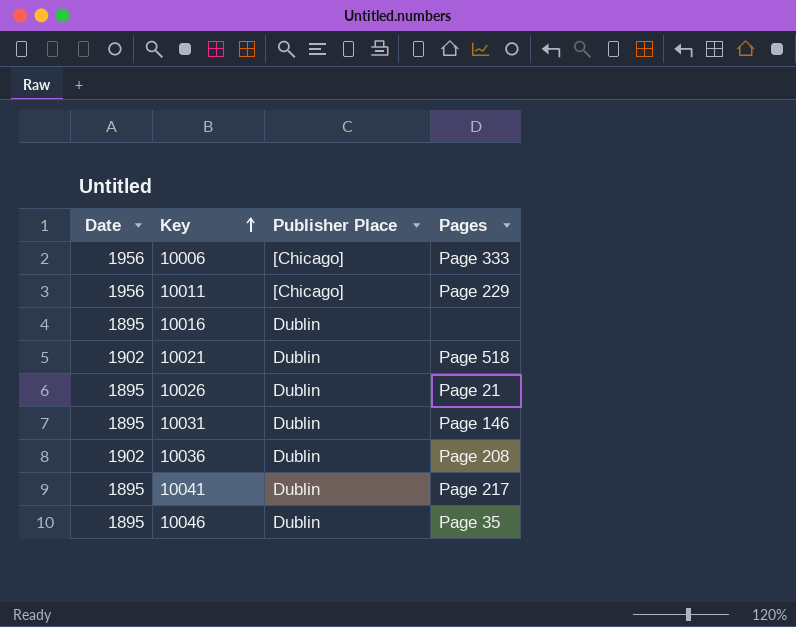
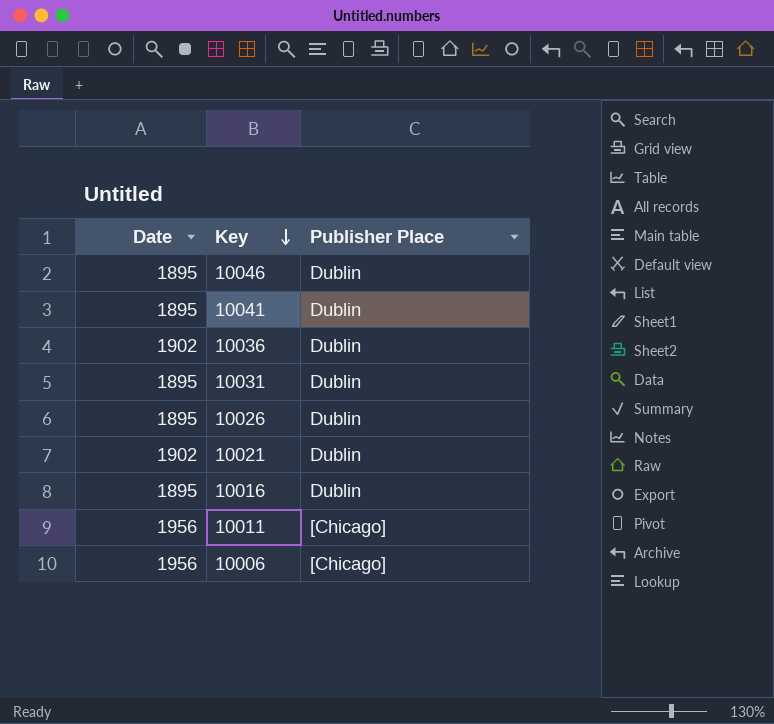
row order: Key ascending -> Key descending
column Pages | position: 4 -> none

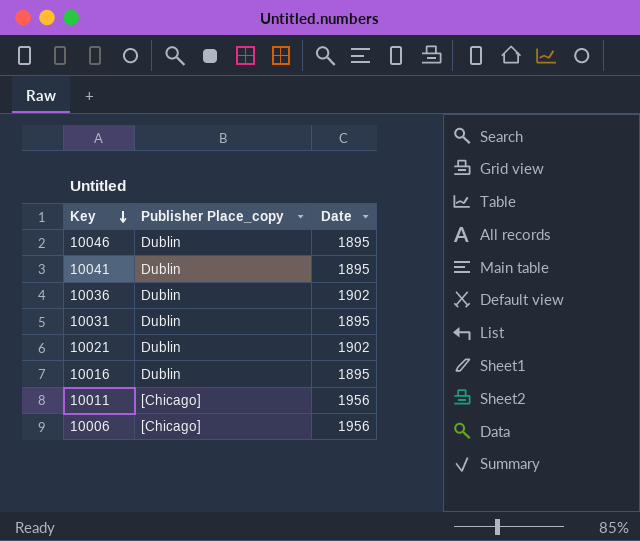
column name: Publisher Place -> Publisher Place_copy
column Date | position: 1 -> 3
row 10026: 1895 | Dublin -> none

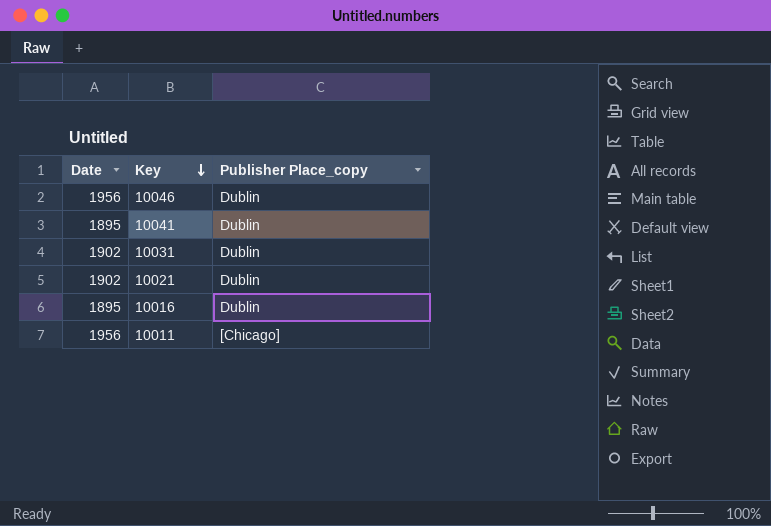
column Date | position: 3 -> 1
row 10036: Dublin | 1902 -> none
row 10006: [Chicago] | 1956 -> none
10046 | Date: 1895 -> 1956
10031 | Date: 1895 -> 1902

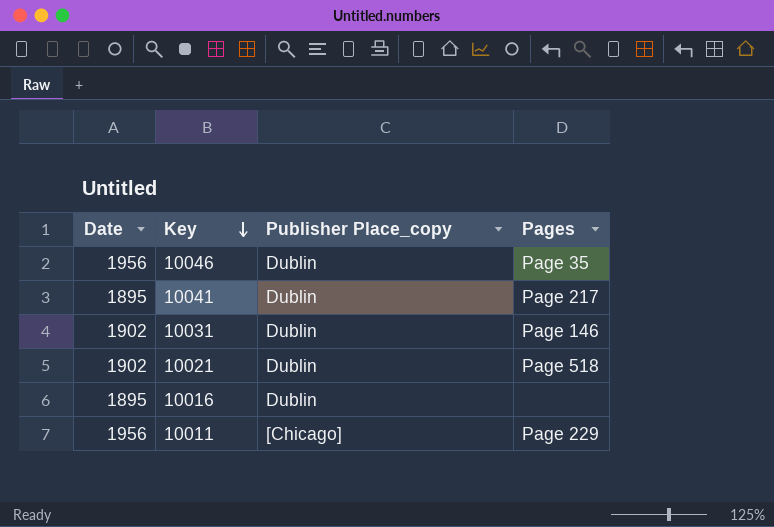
column Pages | position: none -> 4

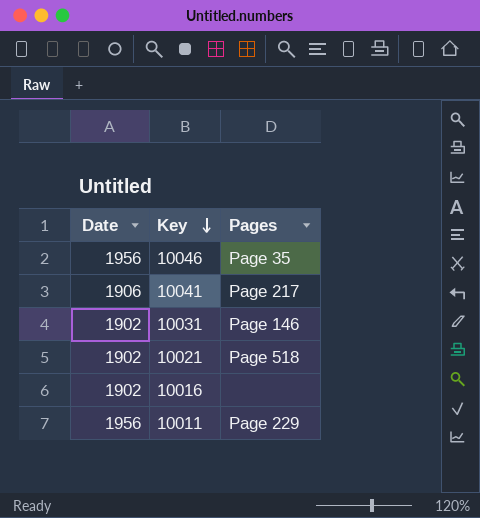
column Publisher Place_copy | position: 3 -> none
10041 | Date: 1895 -> 1906
10016 | Date: 1895 -> 1902

